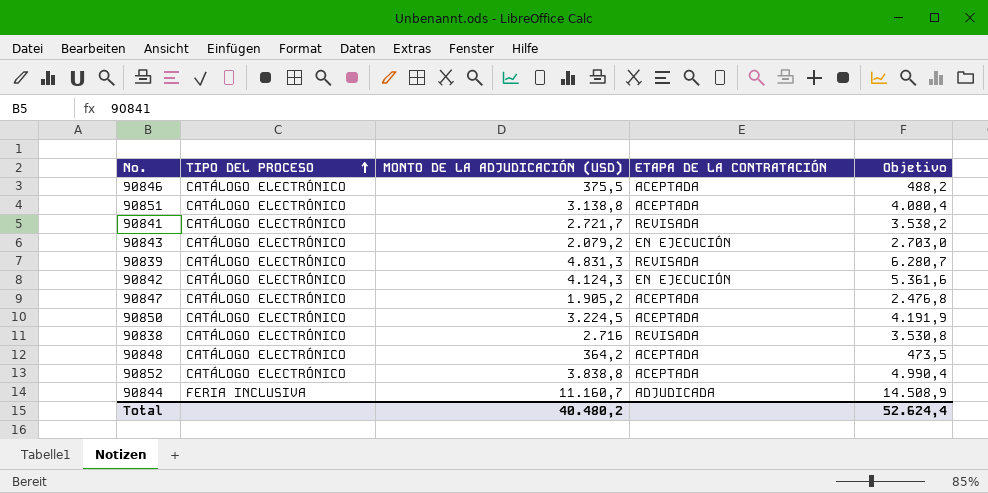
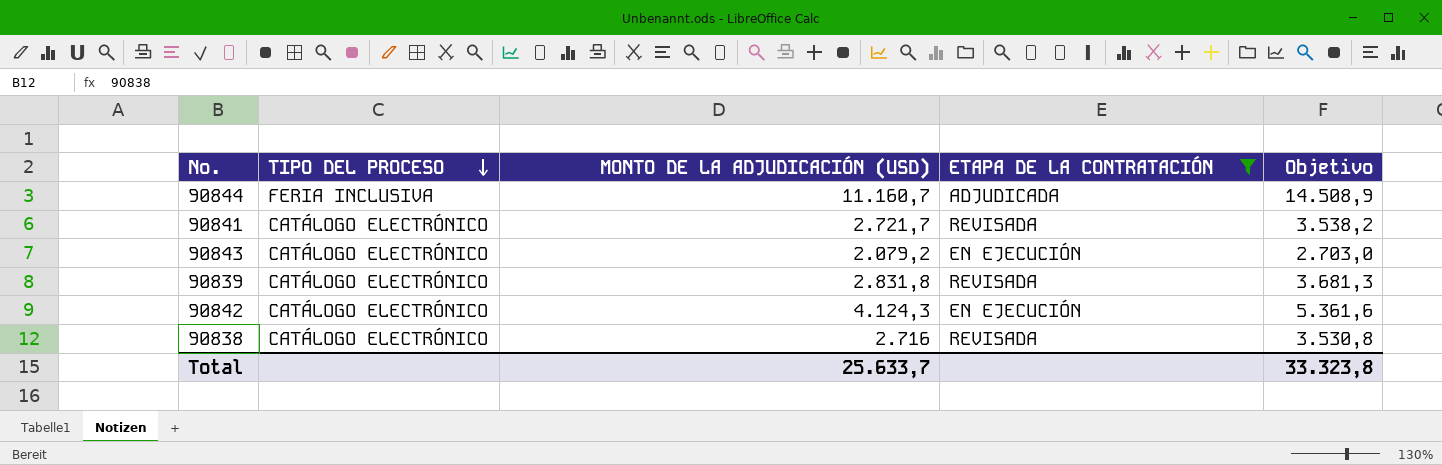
filter: none -> ETAPA DE LA CONTRATACIÓN != ACEPTADA
row order: TIPO DEL PROCESO ascending -> TIPO DEL PROCESO descending
90839 | MONTO DE LA ADJUDICACIÓN (USD): 4.831,3 -> 2.831,8
90839 | Objetivo: 6.280,7 -> 3.681,3
Total | MONTO DE LA ADJUDICACIÓN (USD): 40.480,2 -> 25.633,7
Total | Objetivo: 52.624,4 -> 33.323,8

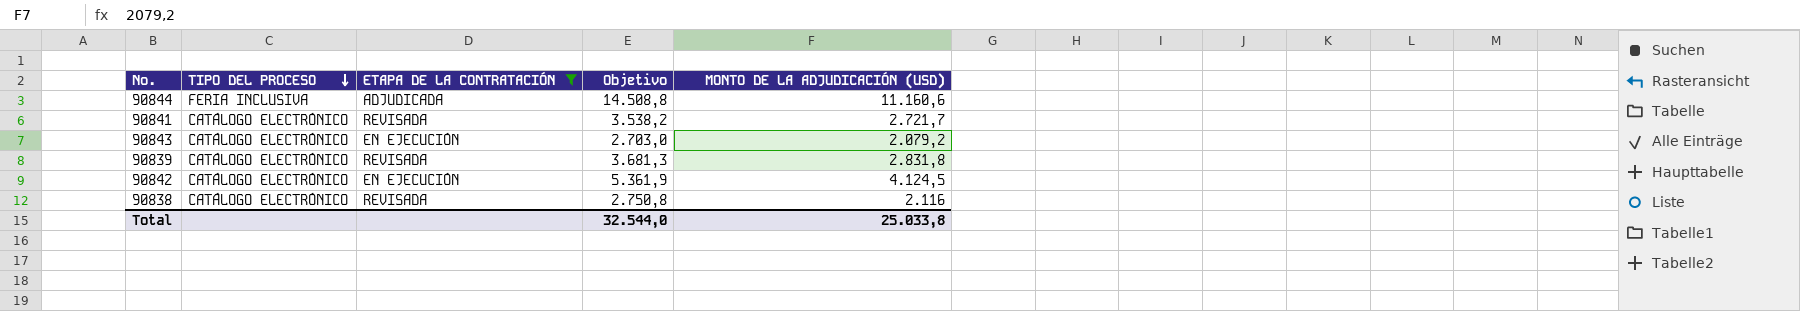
column MONTO DE LA ADJUDICACIÓN (USD) | position: 3 -> 5
90844 | Objetivo: 14.508,9 -> 14.508,8
90844 | MONTO DE LA ADJUDICACIÓN (USD): 11.160,7 -> 11.160,6
90842 | Objetivo: 5.361,6 -> 5.361,9
90842 | MONTO DE LA ADJUDICACIÓN (USD): 4.124,3 -> 4.124,5
90838 | Objetivo: 3.530,8 -> 2.750,8
90838 | MONTO DE LA ADJUDICACIÓN (USD): 2.716 -> 2.116
Total | Objetivo: 33.323,8 -> 32.544,0
Total | MONTO DE LA ADJUDICACIÓN (USD): 25.633,7 -> 25.033,8

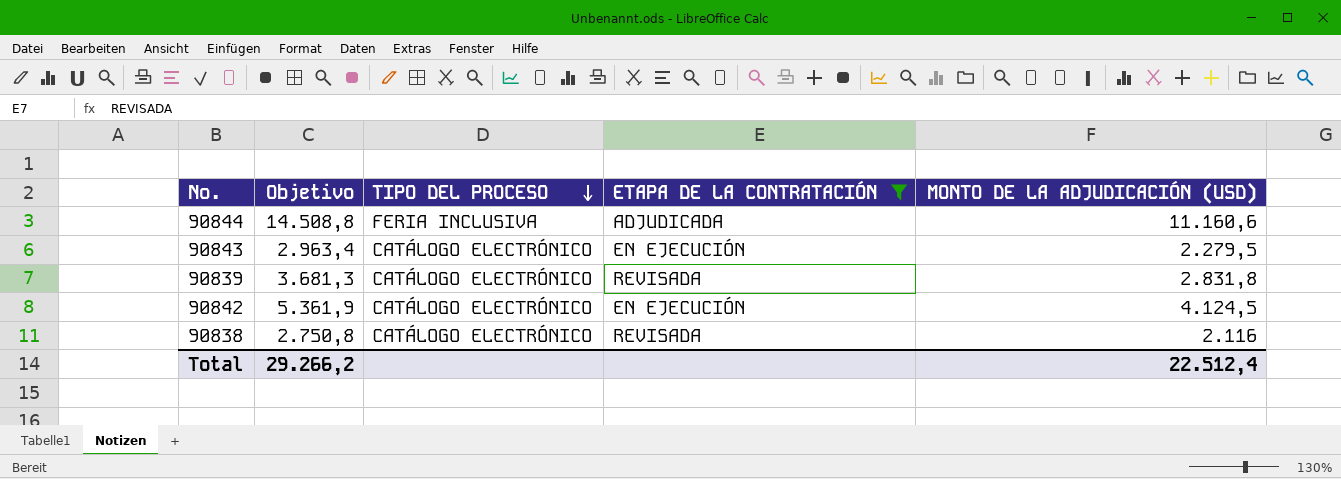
column Objetivo | position: 4 -> 2
row 90841: CATÁLOGO ELECTRÓNICO | REVISADA | 3.538,2 | 2.721,7 -> none
90843 | Objetivo: 2.703,0 -> 2.963,4
90843 | MONTO DE LA ADJUDICACIÓN (USD): 2.079,2 -> 2.279,5
Total | Objetivo: 32.544,0 -> 29.266,2
Total | MONTO DE LA ADJUDICACIÓN (USD): 25.033,8 -> 22.512,4

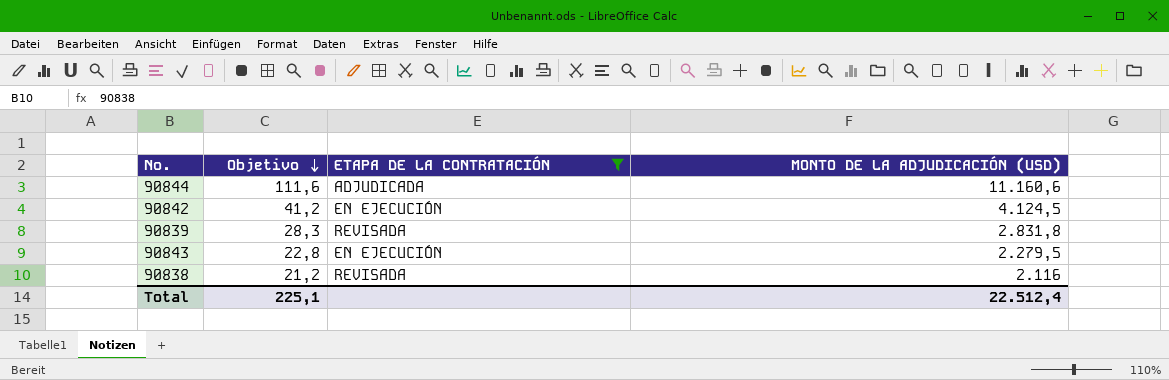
row order: TIPO DEL PROCESO descending -> Objetivo descending
column TIPO DEL PROCESO | position: 3 -> none
column Objetivo | formula: [MONTO DE LA ADJUDICACIÓN (USD)] * 1,3 -> [MONTO DE LA ADJUDICACIÓN (USD)] * 0,01
Total | Objetivo: 29.266,2 -> 225,1

